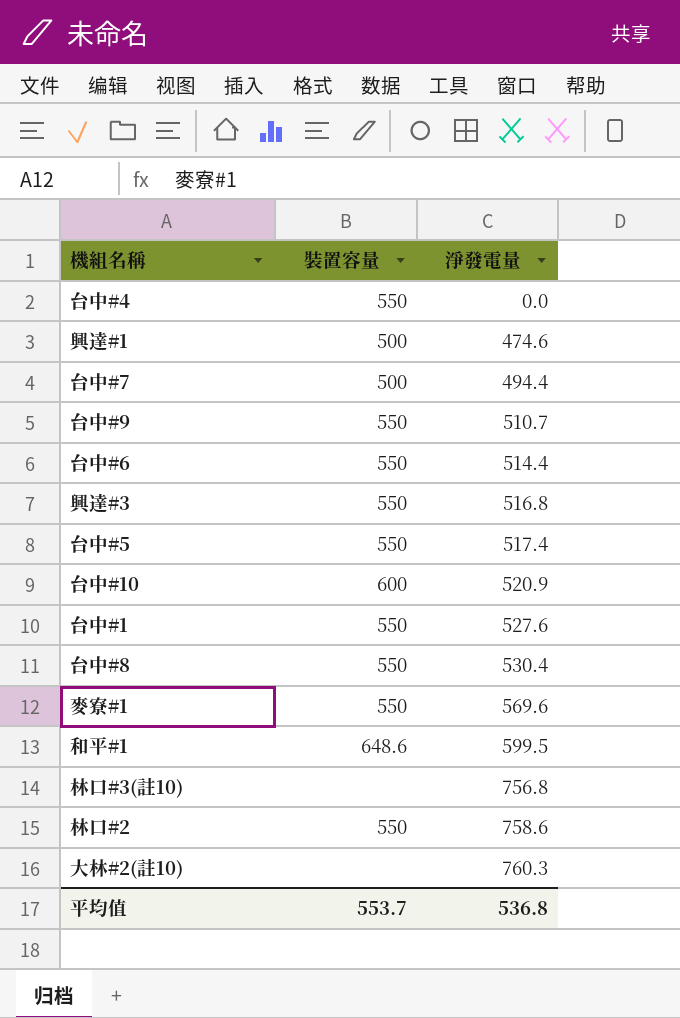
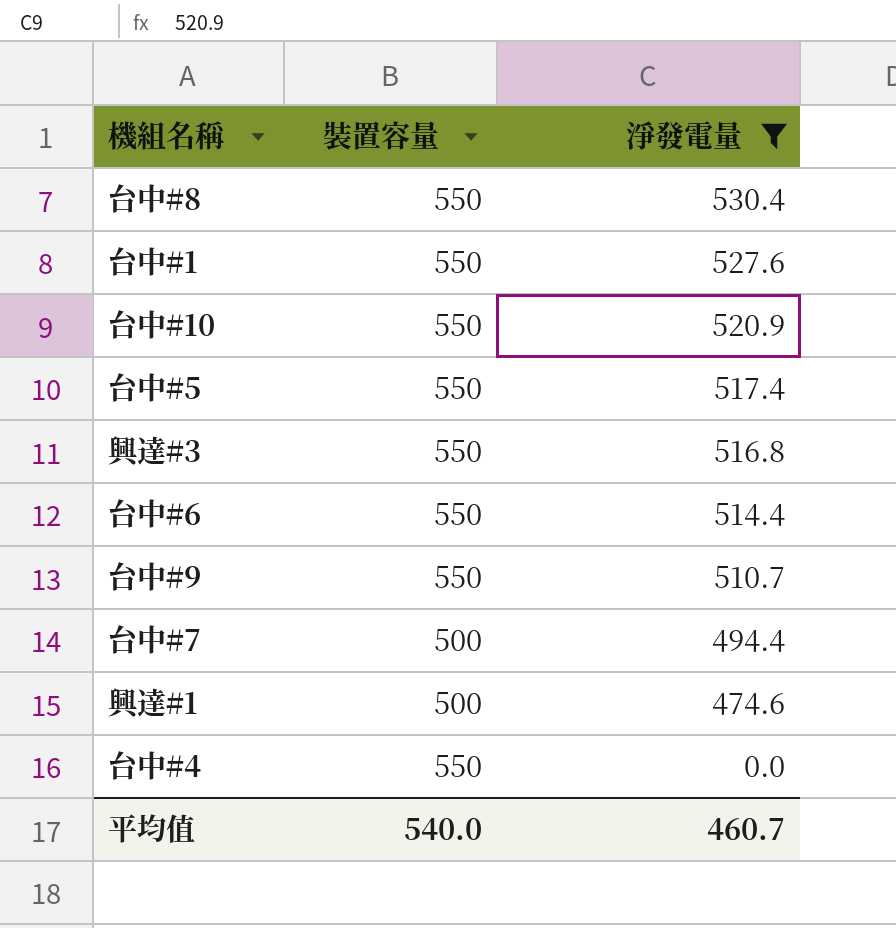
filter: none -> 淨發電量 <= 530.4
row order: 淨發電量 ascending -> 淨發電量 descending
台中#10 | 裝置容量: 600 -> 550
平均值 | 裝置容量: 553.7 -> 540.0
平均值 | 淨發電量: 536.8 -> 460.7

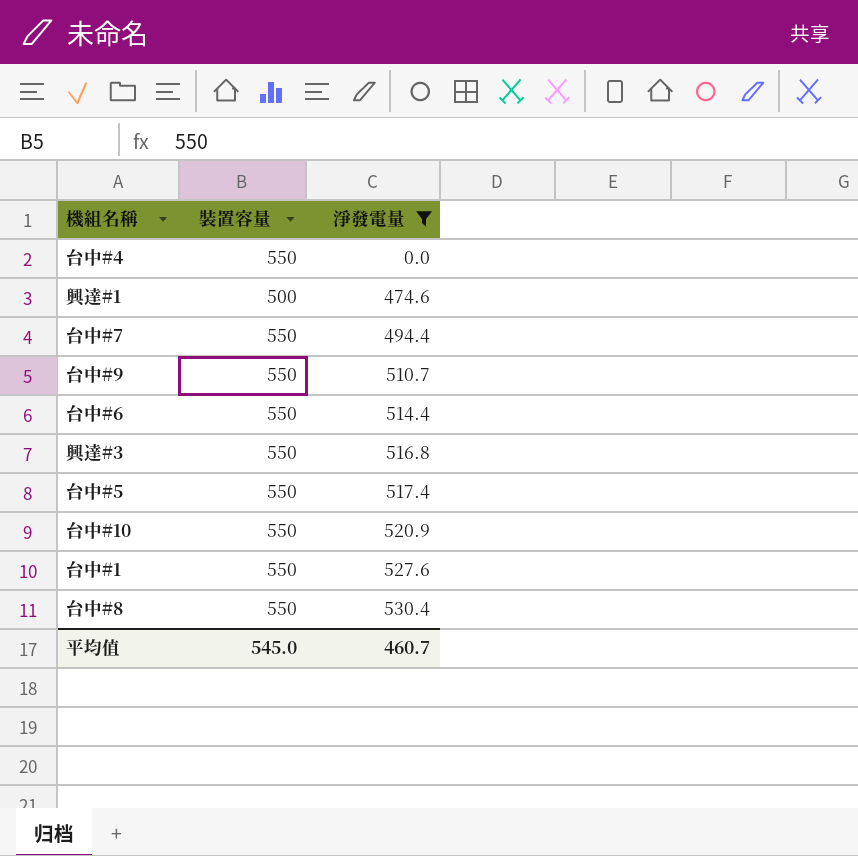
row order: 淨發電量 descending -> 淨發電量 ascending
台中#7 | 裝置容量: 500 -> 550
平均值 | 裝置容量: 540.0 -> 545.0

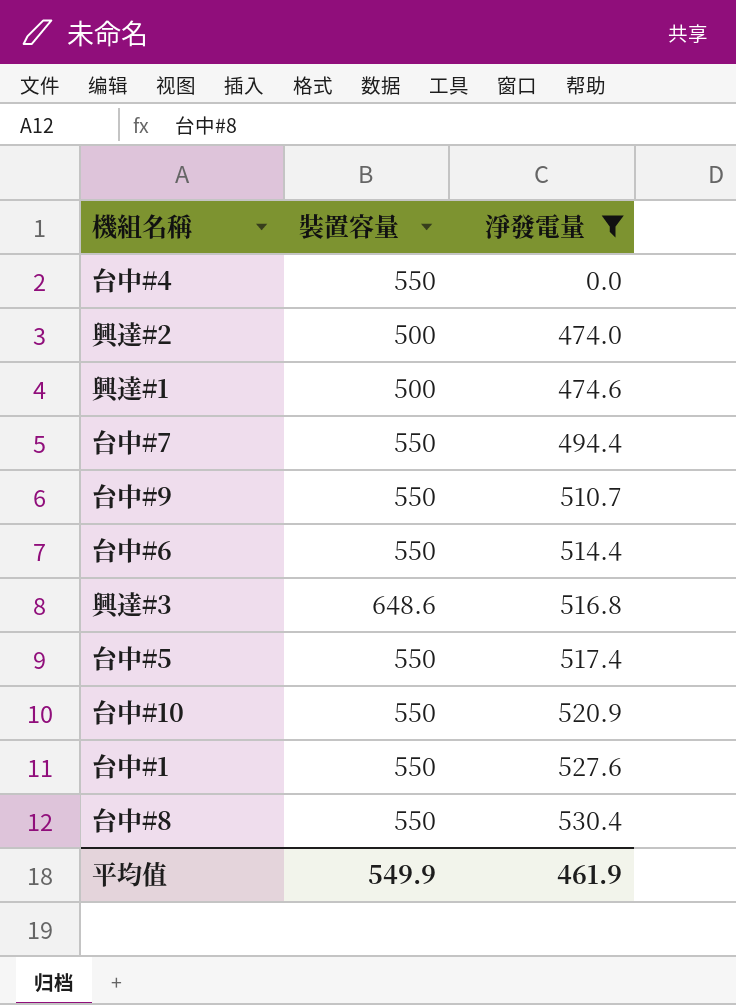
row 興達#2: none -> 500 | 474.0
興達#3 | 裝置容量: 550 -> 648.6
平均值 | 裝置容量: 545.0 -> 549.9
平均值 | 淨發電量: 460.7 -> 461.9

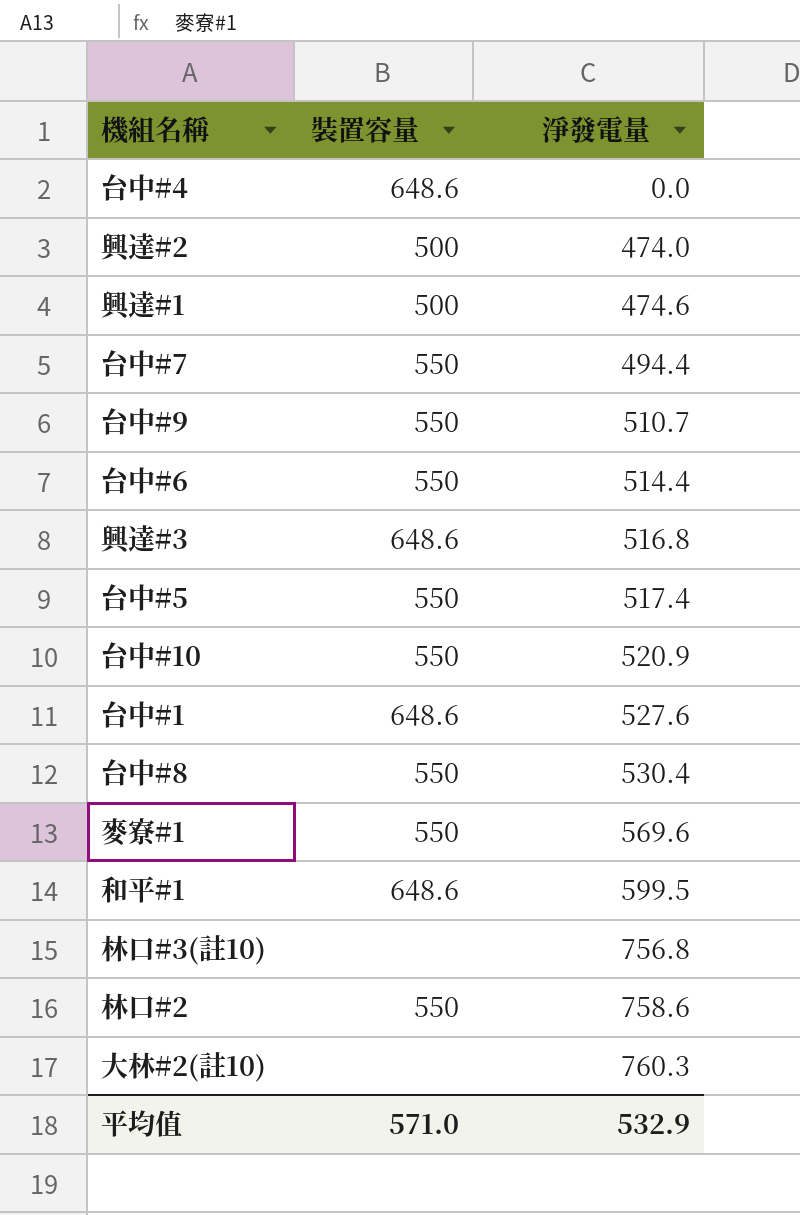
filter: 淨發電量 <= 530.4 -> none
台中#4 | 裝置容量: 550 -> 648.6
台中#1 | 裝置容量: 550 -> 648.6
平均值 | 裝置容量: 549.9 -> 571.0
平均值 | 淨發電量: 461.9 -> 532.9

